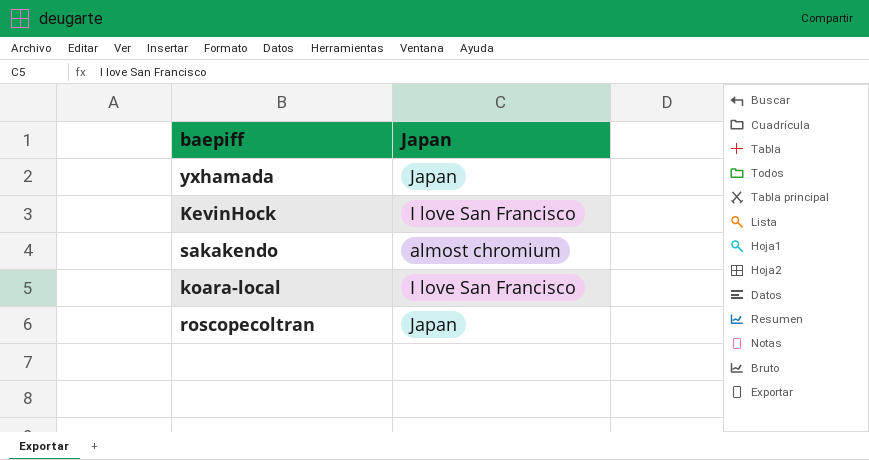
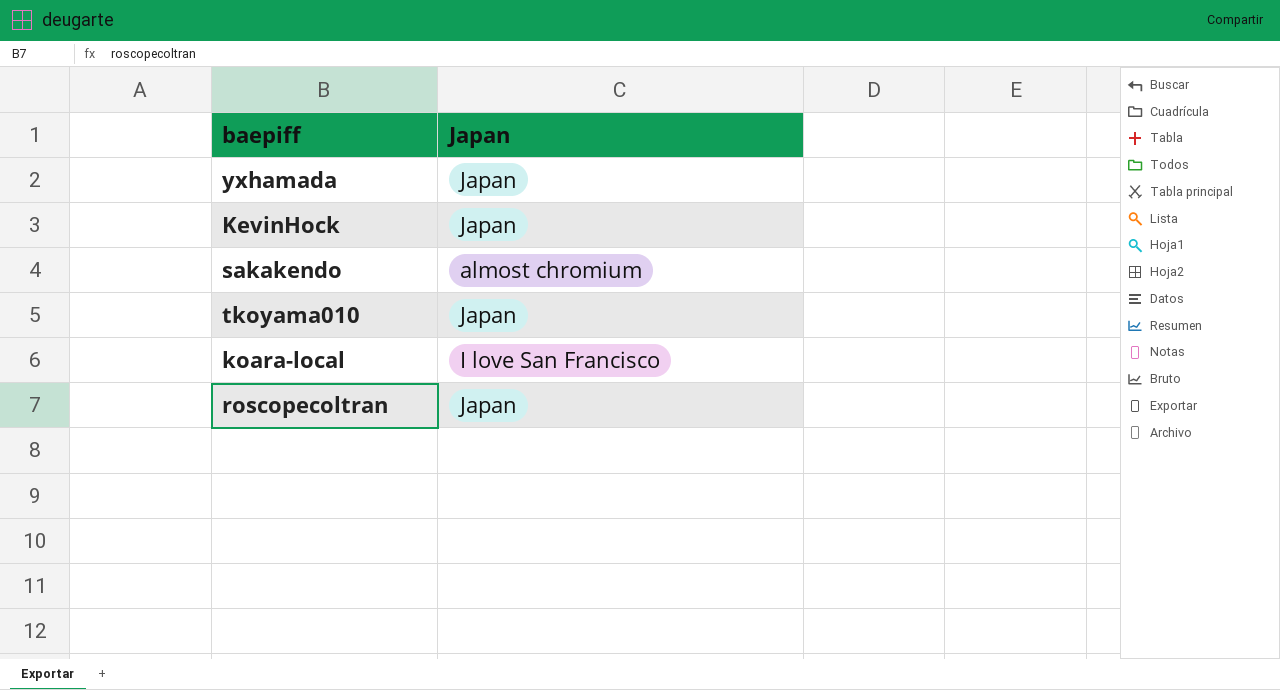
KevinHock | Japan: I love San Francisco -> Japan
row tkoyama010: none -> Japan

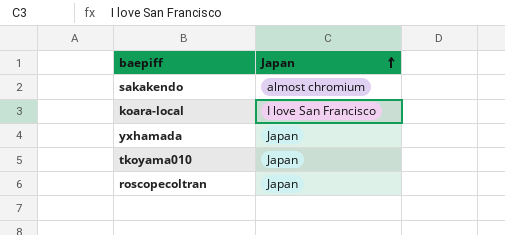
row order: none -> Japan ascending
row KevinHock: Japan -> none

